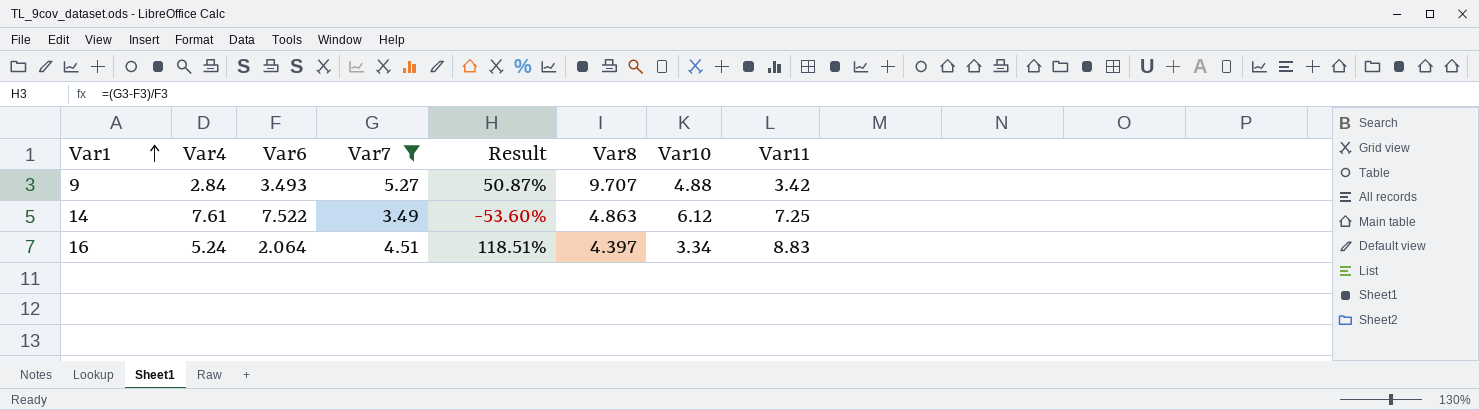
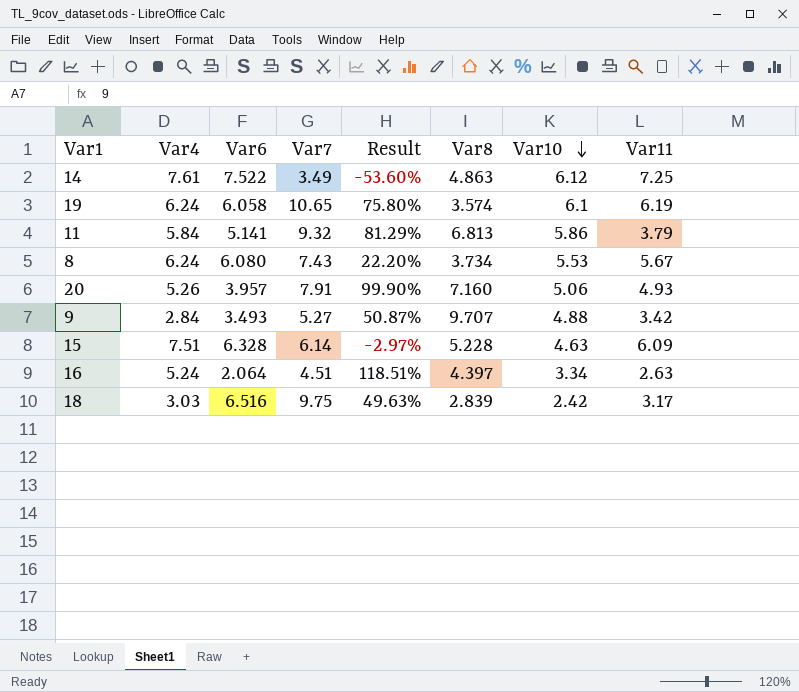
filter: Var7 <= 5.27 -> none
row order: Var1 ascending -> Var10 descending
16 | Var11: 8.83 -> 2.63

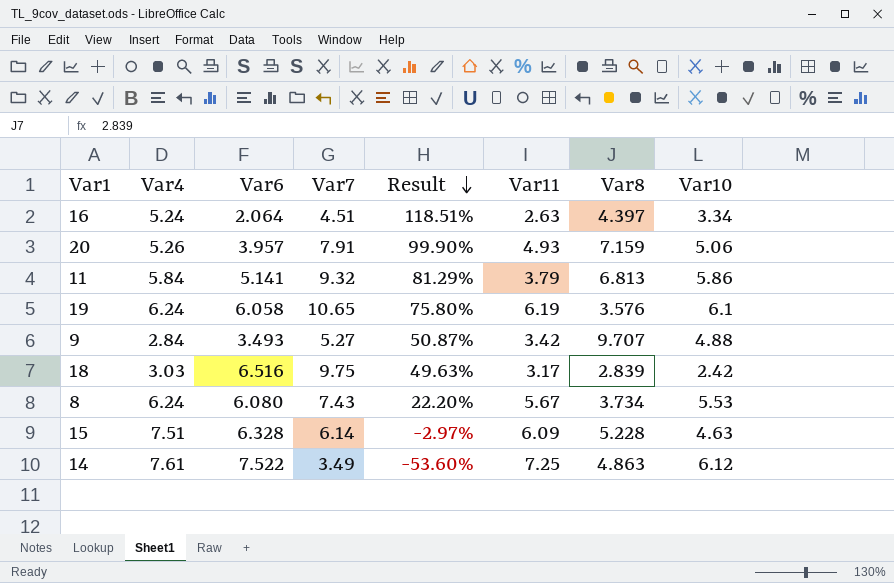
row order: Var10 descending -> Result descending
column Var11 | position: 8 -> 6
20 | Var8: 7.160 -> 7.159
19 | Var8: 3.574 -> 3.576

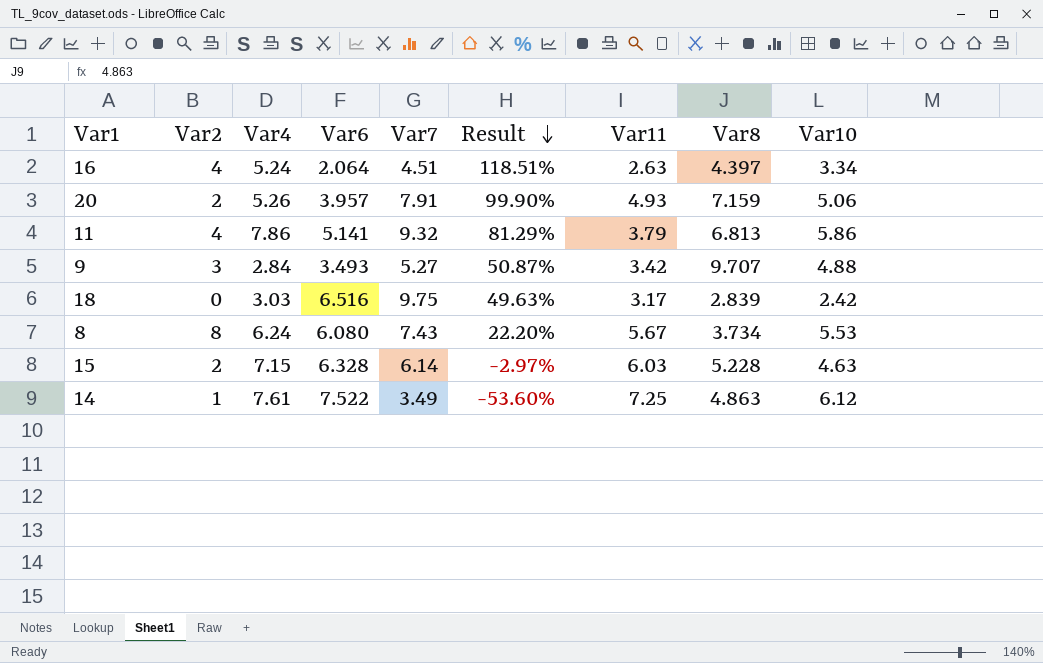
column Var2 | position: none -> 2
row 19: 6.24 | 6.058 | 10.65 | 75.80% | 6.19 | 3.576 | 6.1 -> none
11 | Var4: 5.84 -> 7.86
15 | Var4: 7.51 -> 7.15
15 | Var11: 6.09 -> 6.03

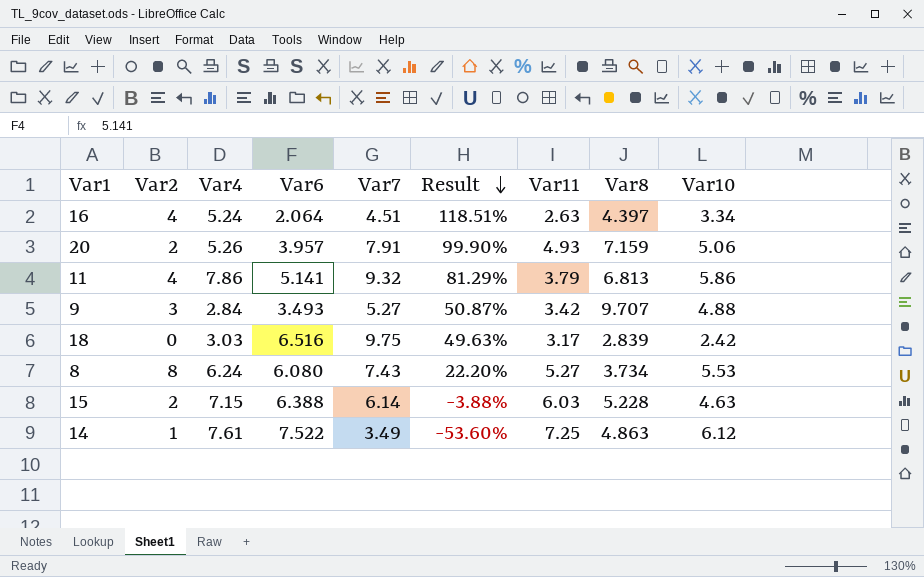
8 | Var11: 5.67 -> 5.27
15 | Var6: 6.328 -> 6.388
15 | Result: -2.97% -> -3.88%

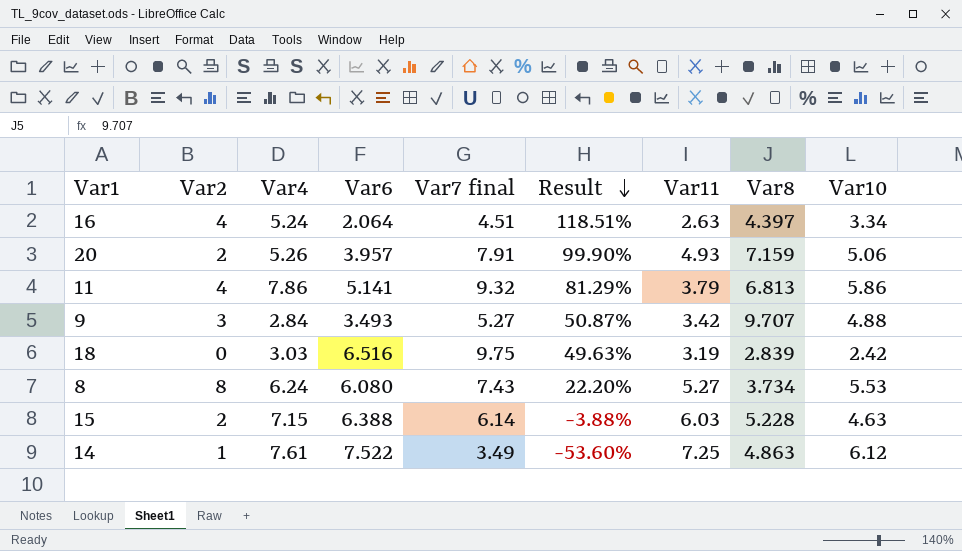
column name: Var7 -> Var7 final
18 | Var11: 3.17 -> 3.19

